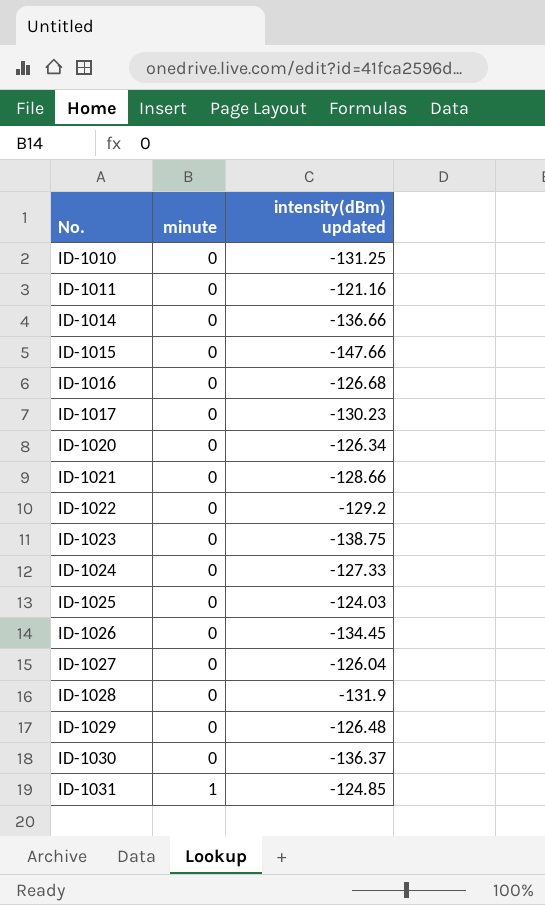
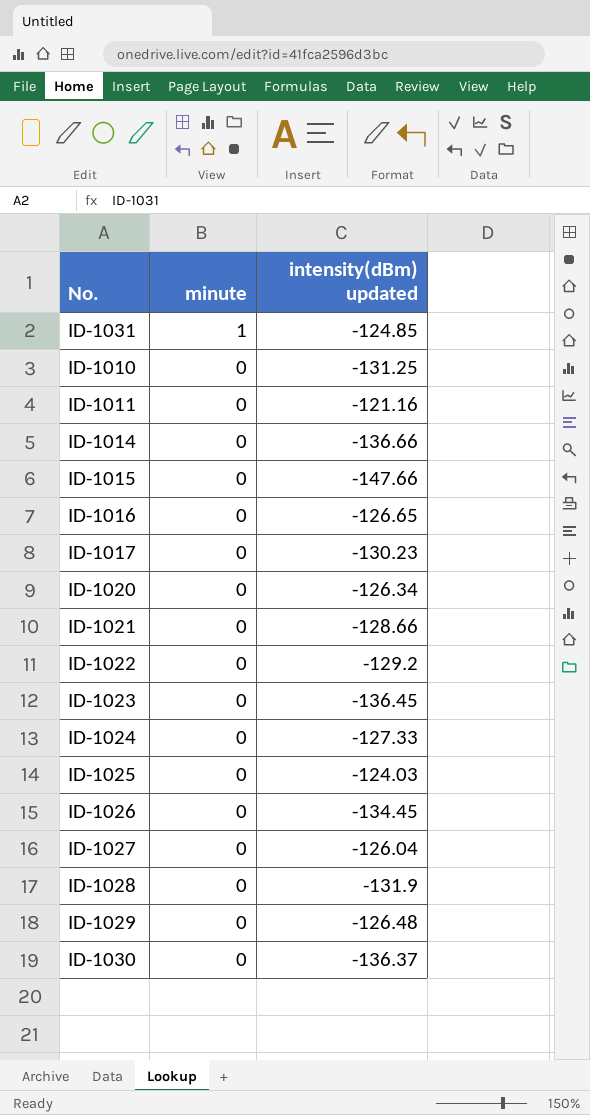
row order: No. ascending -> minute descending
ID-1016 | intensity(dBm) updated: -126.68 -> -126.65
ID-1023 | intensity(dBm) updated: -138.75 -> -136.45

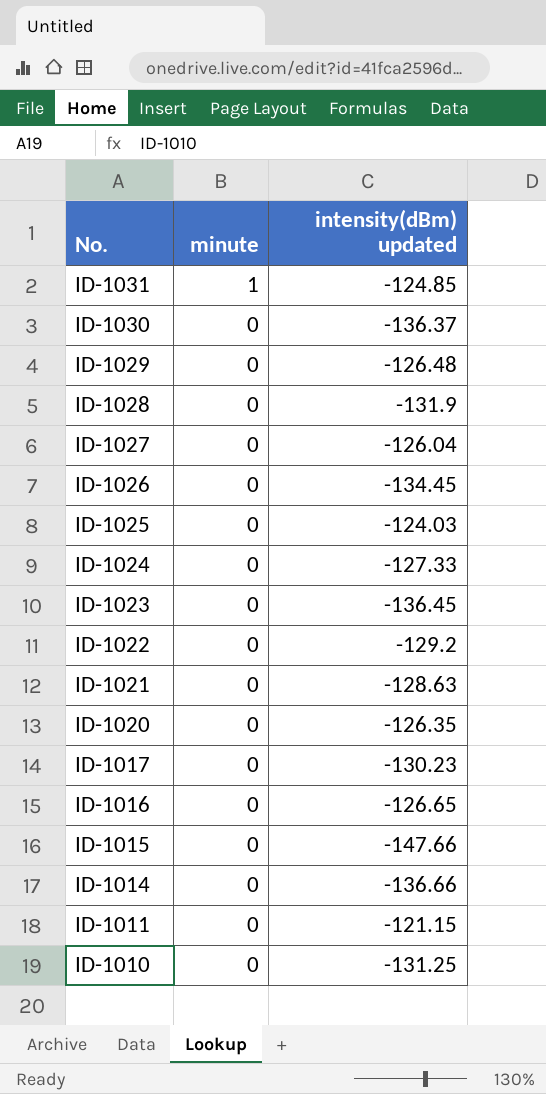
row order: minute descending -> No. descending
ID-1021 | intensity(dBm) updated: -128.66 -> -128.63
ID-1020 | intensity(dBm) updated: -126.34 -> -126.35
ID-1011 | intensity(dBm) updated: -121.16 -> -121.15

